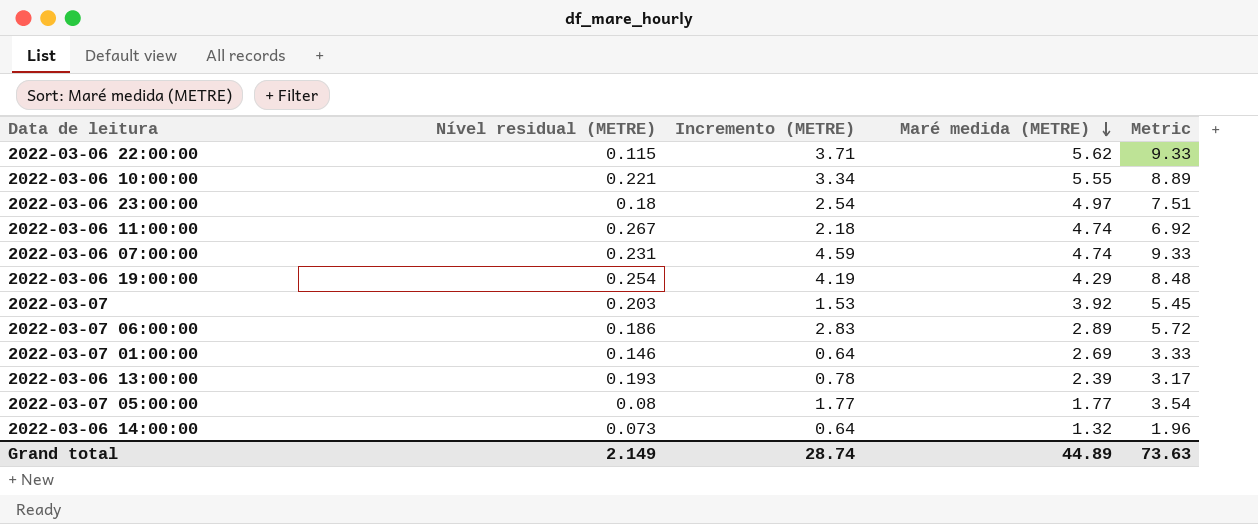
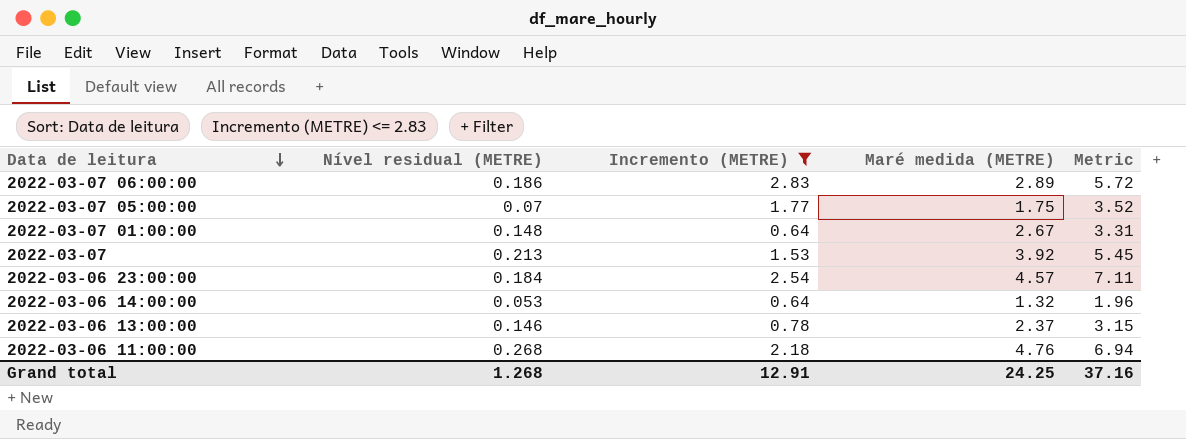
filter: none -> Incremento (METRE) <= 2.83
row order: Maré medida (METRE) descending -> Data de leitura descending
2022-03-07 05:00:00 | Nível residual (METRE): 0.08 -> 0.07
2022-03-07 05:00:00 | Maré medida (METRE): 1.77 -> 1.75
2022-03-07 05:00:00 | Metric: 3.54 -> 3.52
2022-03-07 01:00:00 | Nível residual (METRE): 0.146 -> 0.148
2022-03-07 01:00:00 | Maré medida (METRE): 2.69 -> 2.67
2022-03-07 01:00:00 | Metric: 3.33 -> 3.31
2022-03-07 | Nível residual (METRE): 0.203 -> 0.213
2022-03-06 23:00:00 | Nível residual (METRE): 0.18 -> 0.184
2022-03-06 23:00:00 | Maré medida (METRE): 4.97 -> 4.57
2022-03-06 23:00:00 | Metric: 7.51 -> 7.11
2022-03-06 14:00:00 | Nível residual (METRE): 0.073 -> 0.053
2022-03-06 13:00:00 | Nível residual (METRE): 0.193 -> 0.146
2022-03-06 13:00:00 | Maré medida (METRE): 2.39 -> 2.37
2022-03-06 13:00:00 | Metric: 3.17 -> 3.15
2022-03-06 11:00:00 | Nível residual (METRE): 0.267 -> 0.268
2022-03-06 11:00:00 | Maré medida (METRE): 4.74 -> 4.76
2022-03-06 11:00:00 | Metric: 6.92 -> 6.94
Grand total | Nível residual (METRE): 2.149 -> 1.268
Grand total | Incremento (METRE): 28.74 -> 12.91
Grand total | Maré medida (METRE): 44.89 -> 24.25
Grand total | Metric: 73.63 -> 37.16

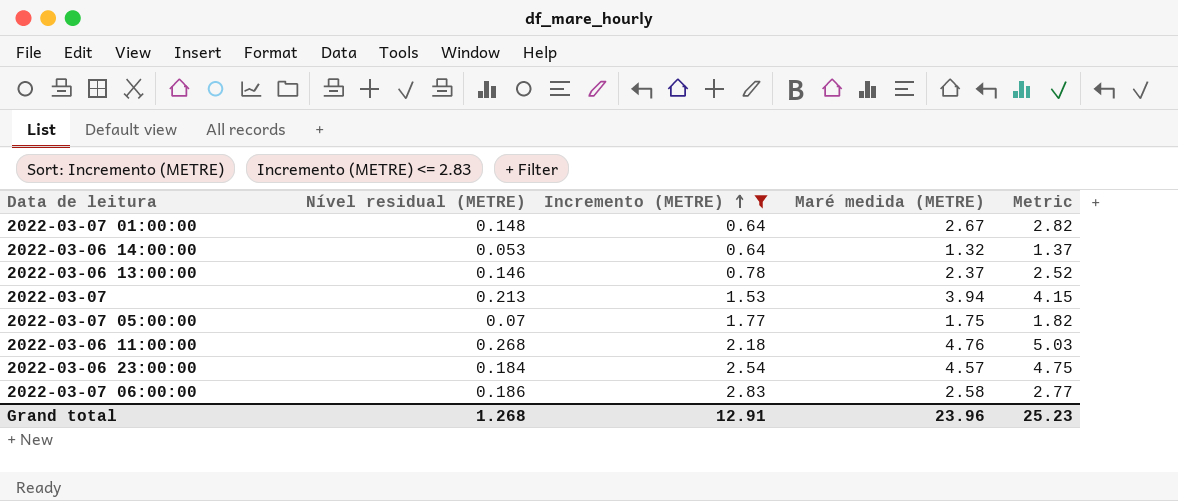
row order: Data de leitura descending -> Incremento (METRE) ascending
column Metric | formula: [Incremento (METRE)] + [Maré medida (METRE)] -> [Nível residual (METRE)] + [Maré medida (METRE)]
2022-03-07 | Maré medida (METRE): 3.92 -> 3.94
2022-03-07 06:00:00 | Maré medida (METRE): 2.89 -> 2.58
Grand total | Maré medida (METRE): 24.25 -> 23.96
Grand total | Metric: 37.16 -> 25.23

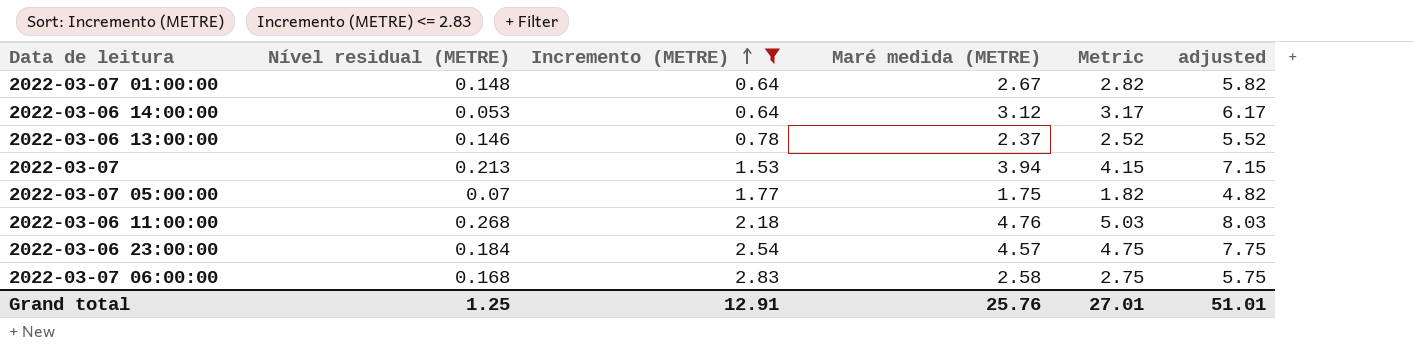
column adjusted | formula: none -> [Metric] + 3
2022-03-06 14:00:00 | Maré medida (METRE): 1.32 -> 3.12
2022-03-06 14:00:00 | Metric: 1.37 -> 3.17
2022-03-07 06:00:00 | Nível residual (METRE): 0.186 -> 0.168
2022-03-07 06:00:00 | Metric: 2.77 -> 2.75
Grand total | Nível residual (METRE): 1.268 -> 1.25
Grand total | Maré medida (METRE): 23.96 -> 25.76
Grand total | Metric: 25.23 -> 27.01

